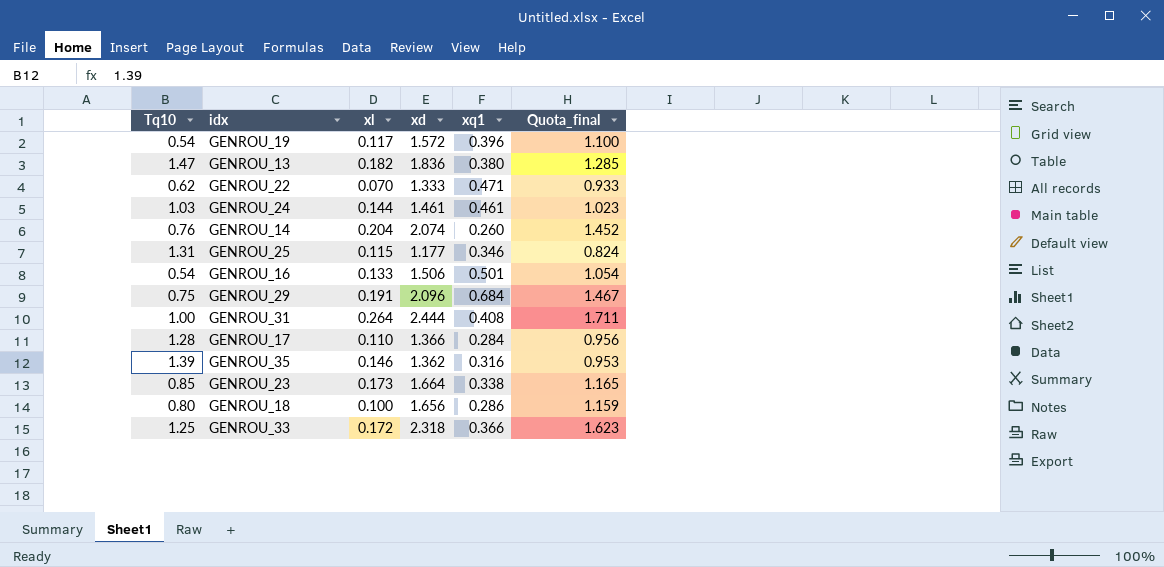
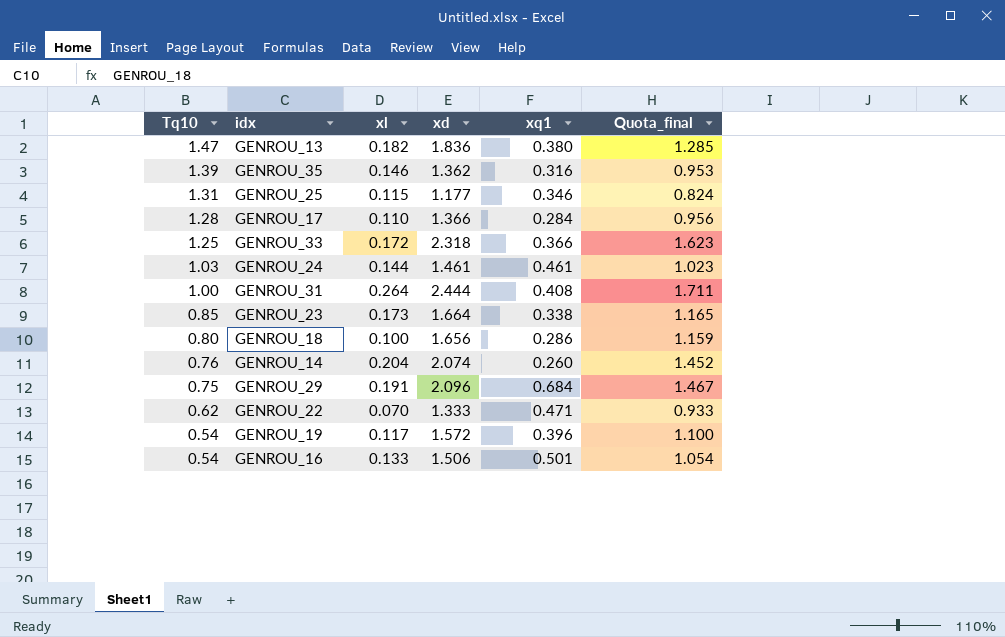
row order: none -> Tq10 descending

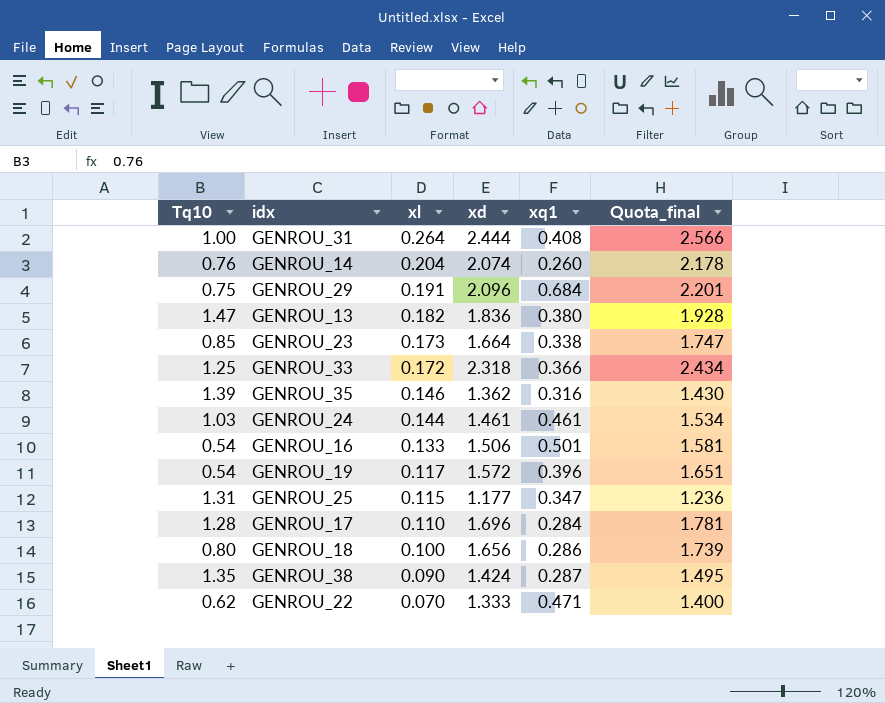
row order: Tq10 descending -> xl descending
column Quota_final | formula: [xd] * 0.7 -> [xd] * 1.05
GENROU_25 | xq1: 0.346 -> 0.347
GENROU_17 | xd: 1.366 -> 1.696
row GENROU_38: none -> 1.35 | 0.090 | 1.424 | 0.287 | 1.495

